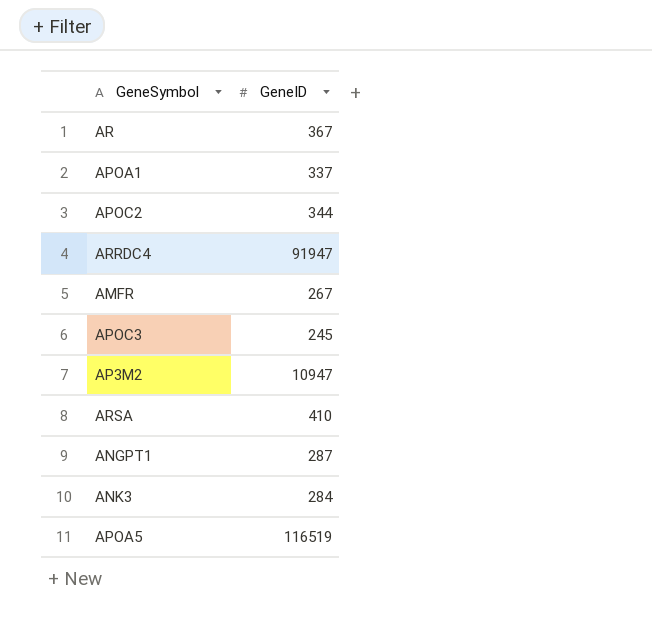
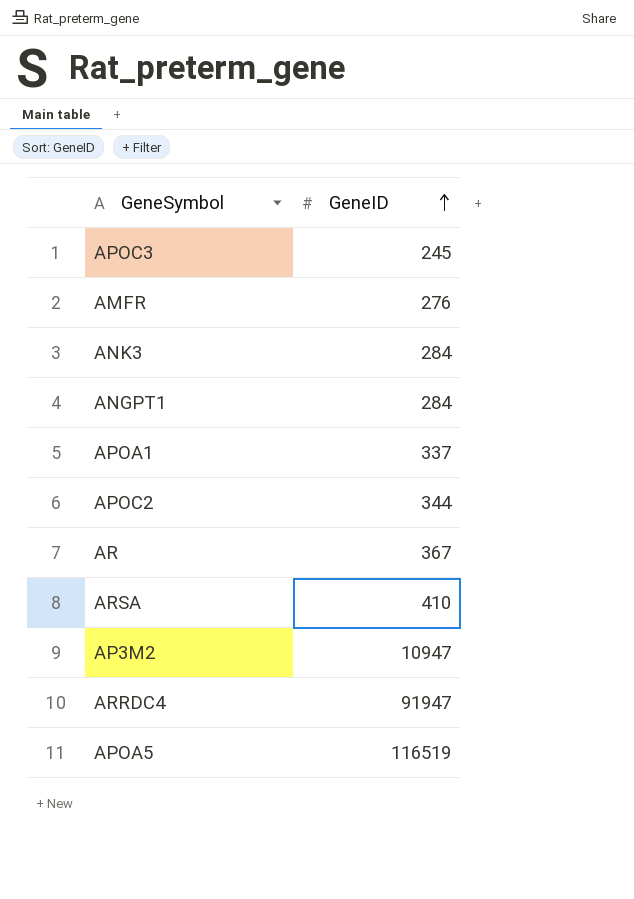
row order: none -> GeneID ascending
AMFR | GeneID: 267 -> 276
ANGPT1 | GeneID: 287 -> 284

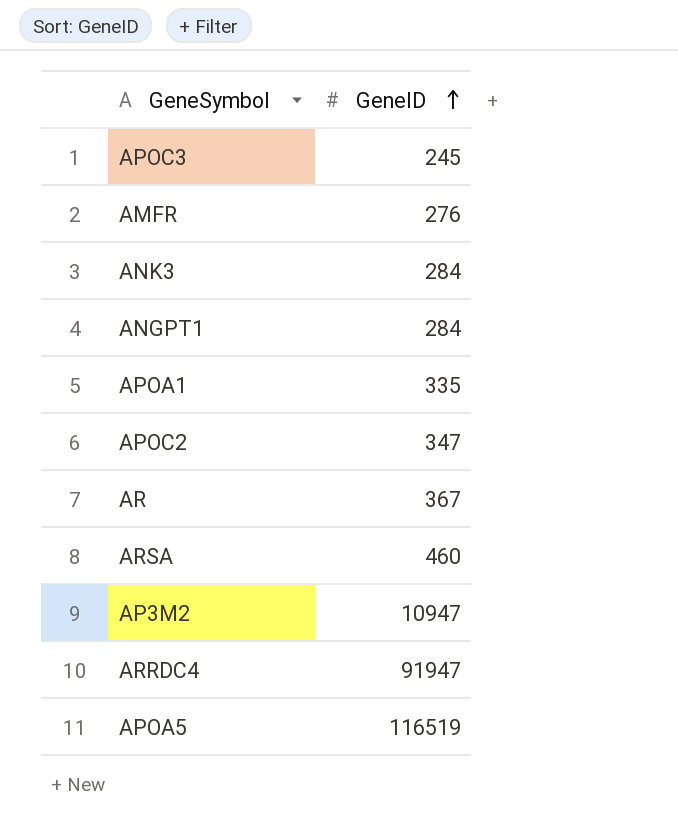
APOA1 | GeneID: 337 -> 335
APOC2 | GeneID: 344 -> 347
ARSA | GeneID: 410 -> 460

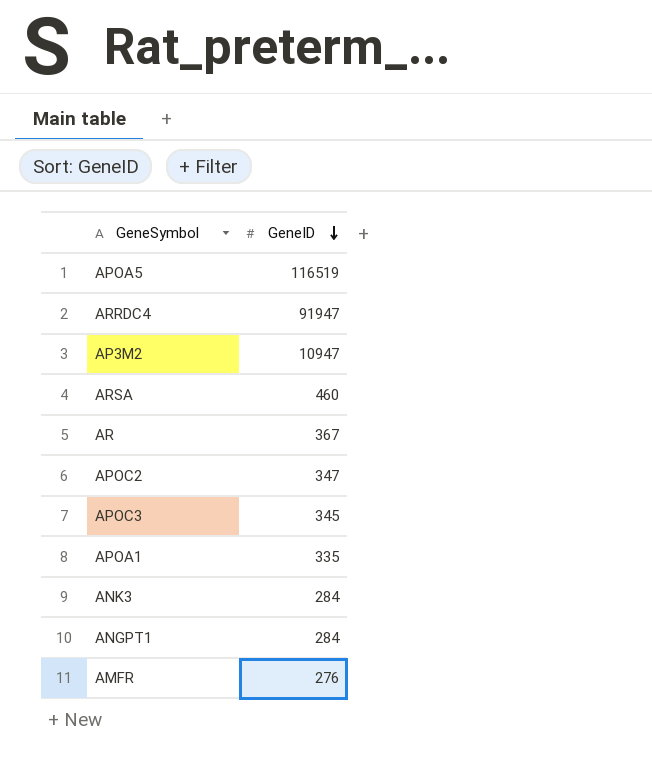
row order: GeneID ascending -> GeneID descending
APOC3 | GeneID: 245 -> 345

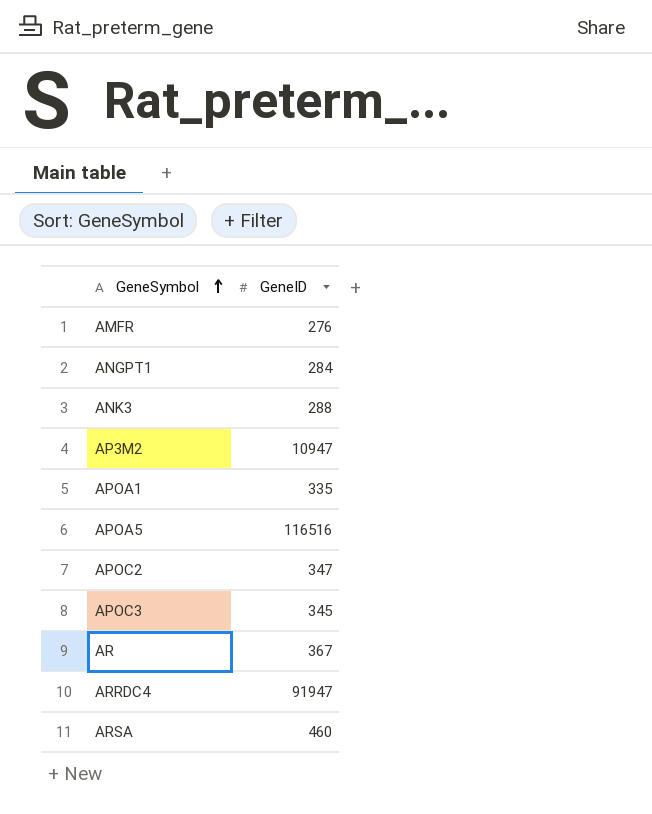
row order: GeneID descending -> GeneSymbol ascending
ANK3 | GeneID: 284 -> 288
APOA5 | GeneID: 116519 -> 116516

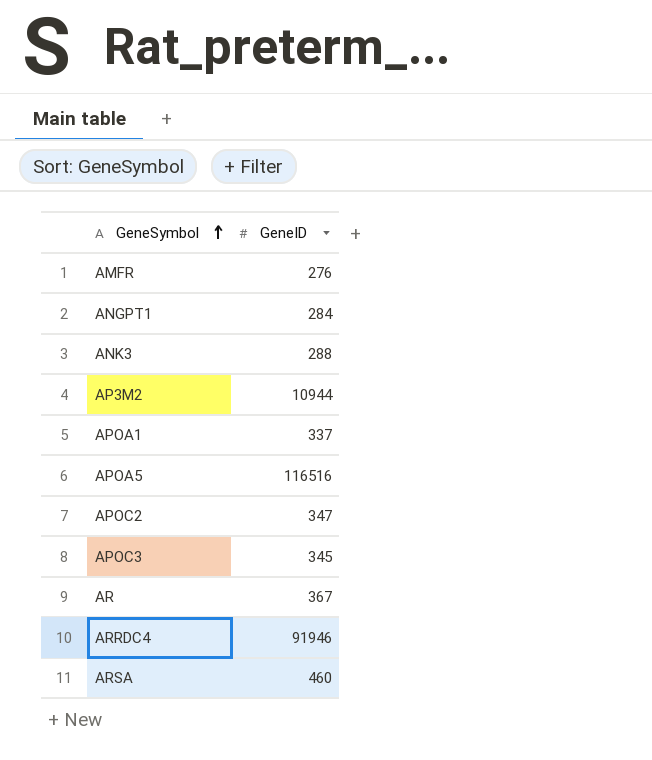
AP3M2 | GeneID: 10947 -> 10944
APOA1 | GeneID: 335 -> 337
ARRDC4 | GeneID: 91947 -> 91946

